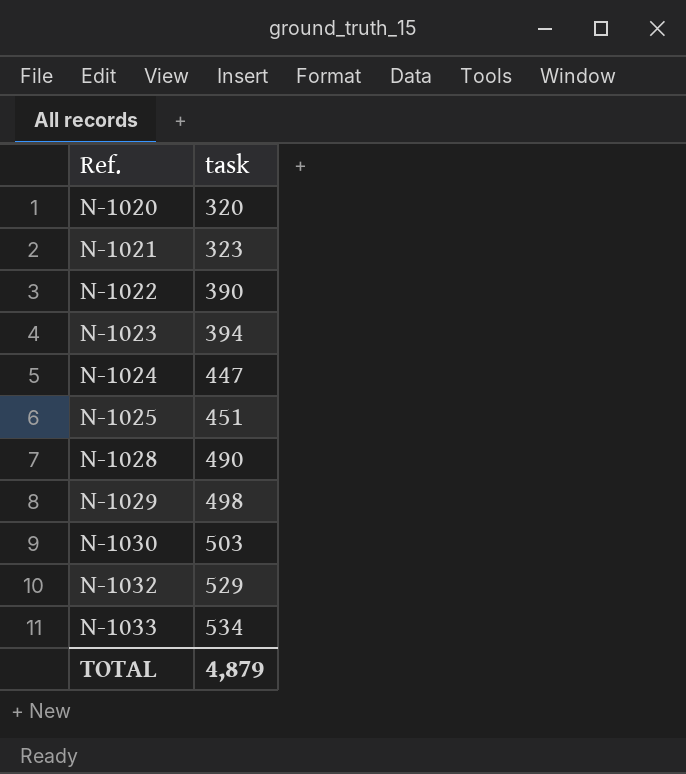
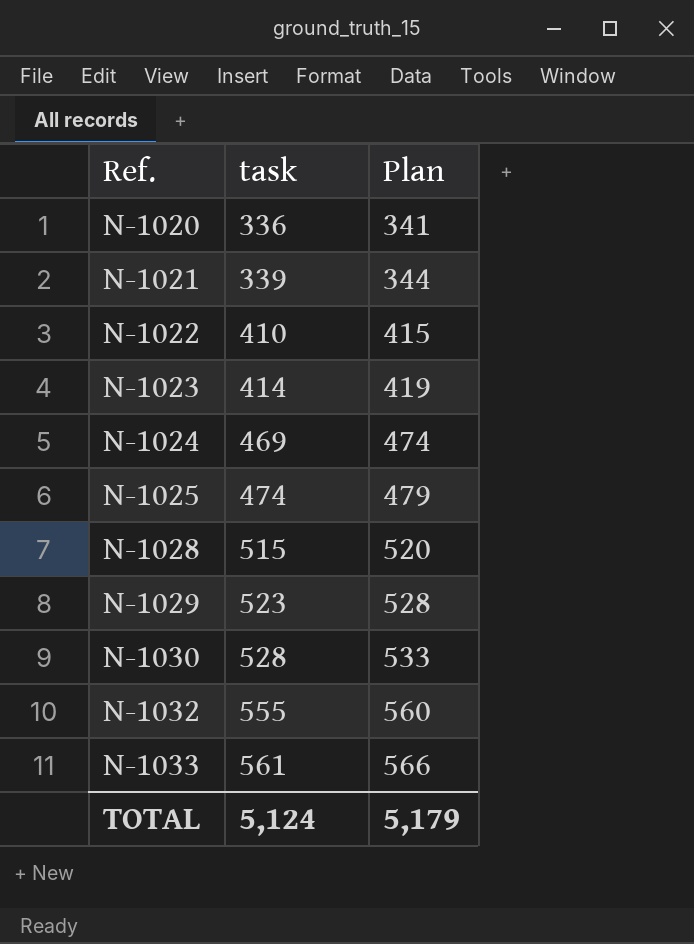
column Plan | formula: none -> [task] + 5
N-1020 | task: 320 -> 336
N-1021 | task: 323 -> 339
N-1022 | task: 390 -> 410
N-1023 | task: 394 -> 414
N-1024 | task: 447 -> 469
N-1025 | task: 451 -> 474
N-1028 | task: 490 -> 515
N-1029 | task: 498 -> 523
N-1030 | task: 503 -> 528
N-1032 | task: 529 -> 555
N-1033 | task: 534 -> 561
TOTAL | task: 4,879 -> 5,124

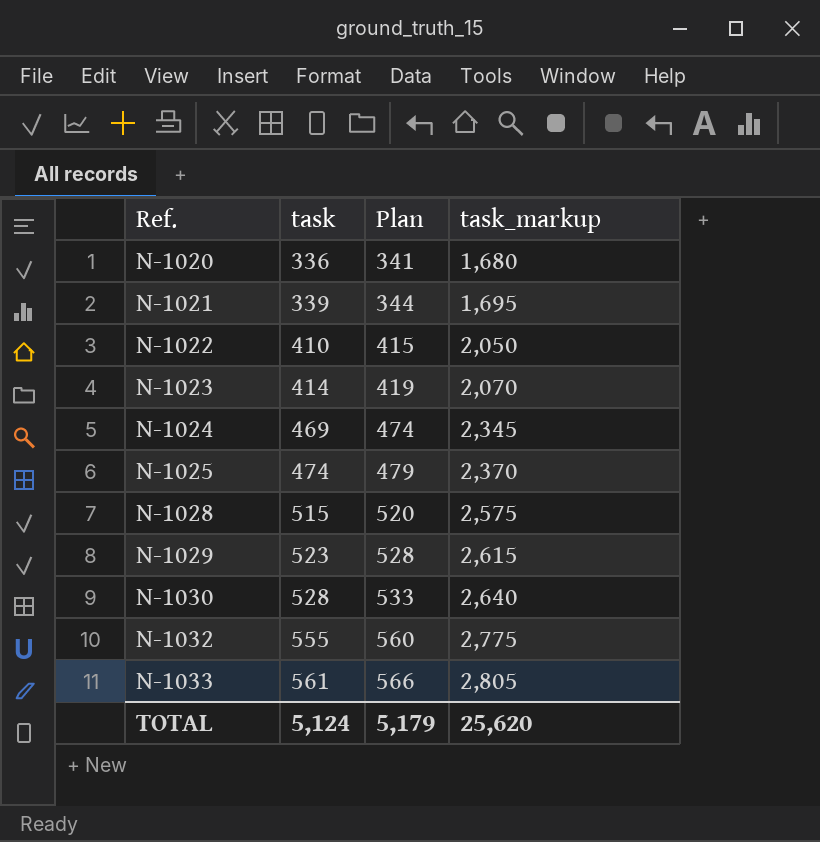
column task_markup | formula: none -> [task] * 5

